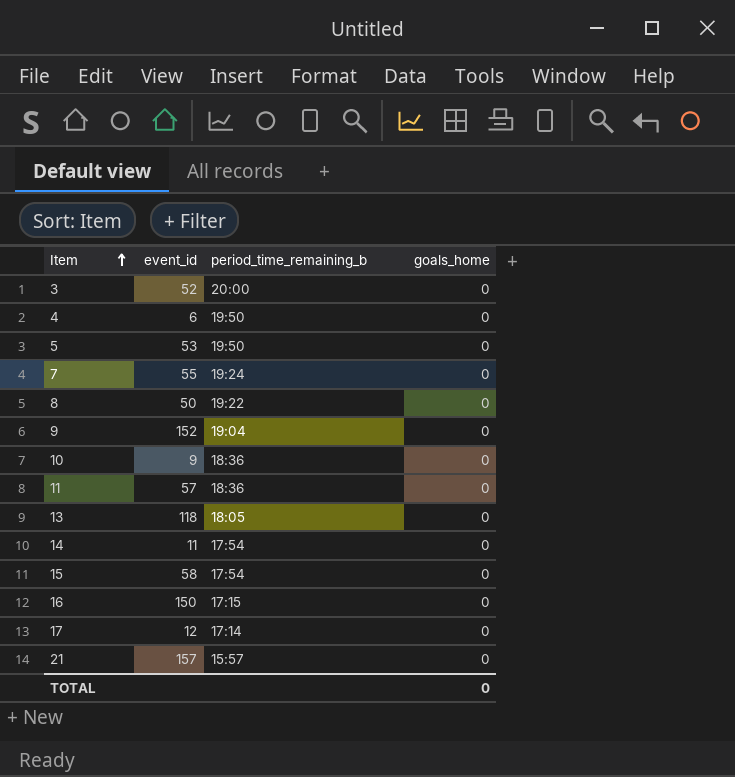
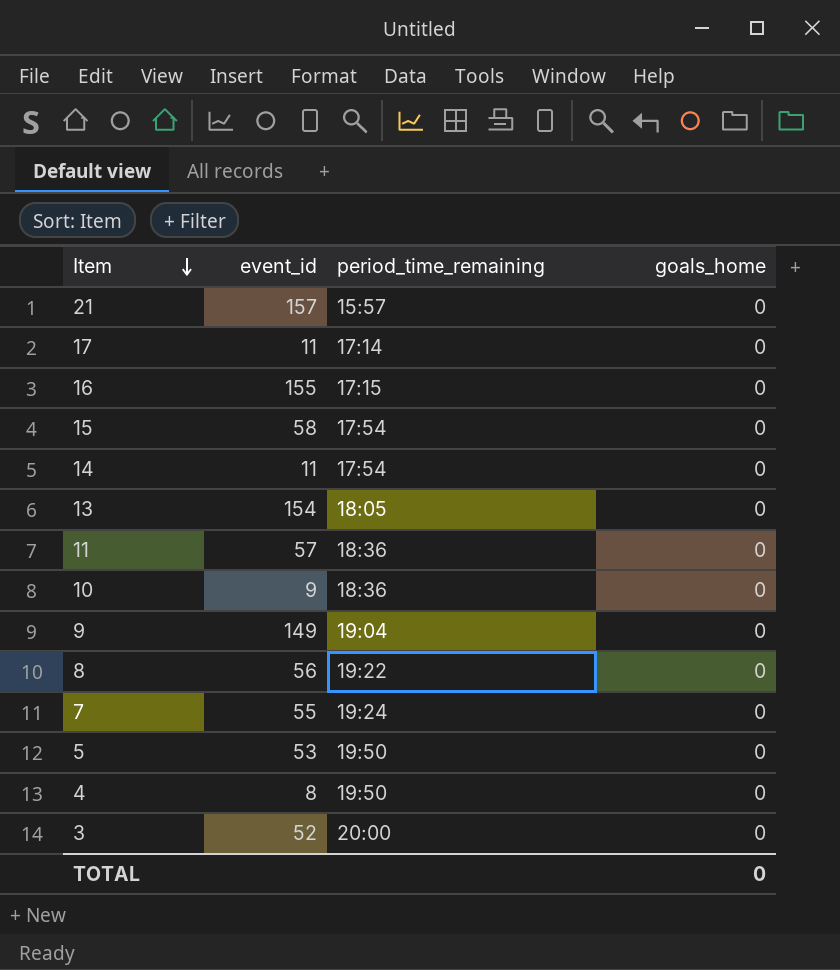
row order: Item ascending -> Item descending
column name: period_time_remaining_b -> period_time_remaining
17 | event_id: 12 -> 11
16 | event_id: 150 -> 155
13 | event_id: 118 -> 154
9 | event_id: 152 -> 149
8 | event_id: 50 -> 56
4 | event_id: 6 -> 8

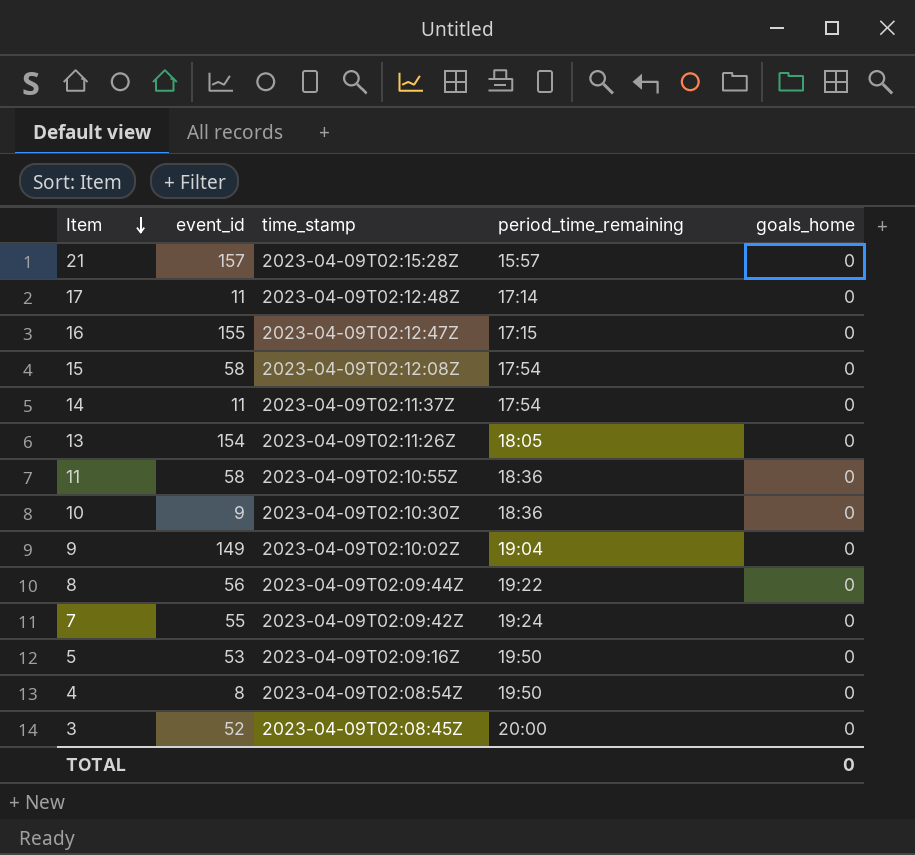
column time_stamp | position: none -> 3
11 | event_id: 57 -> 58

